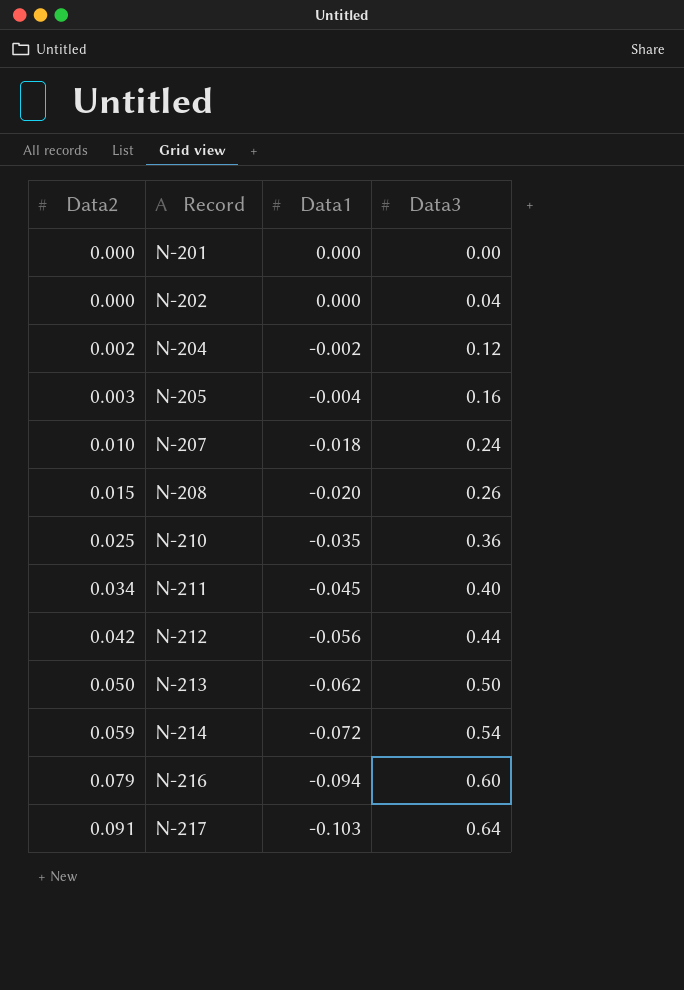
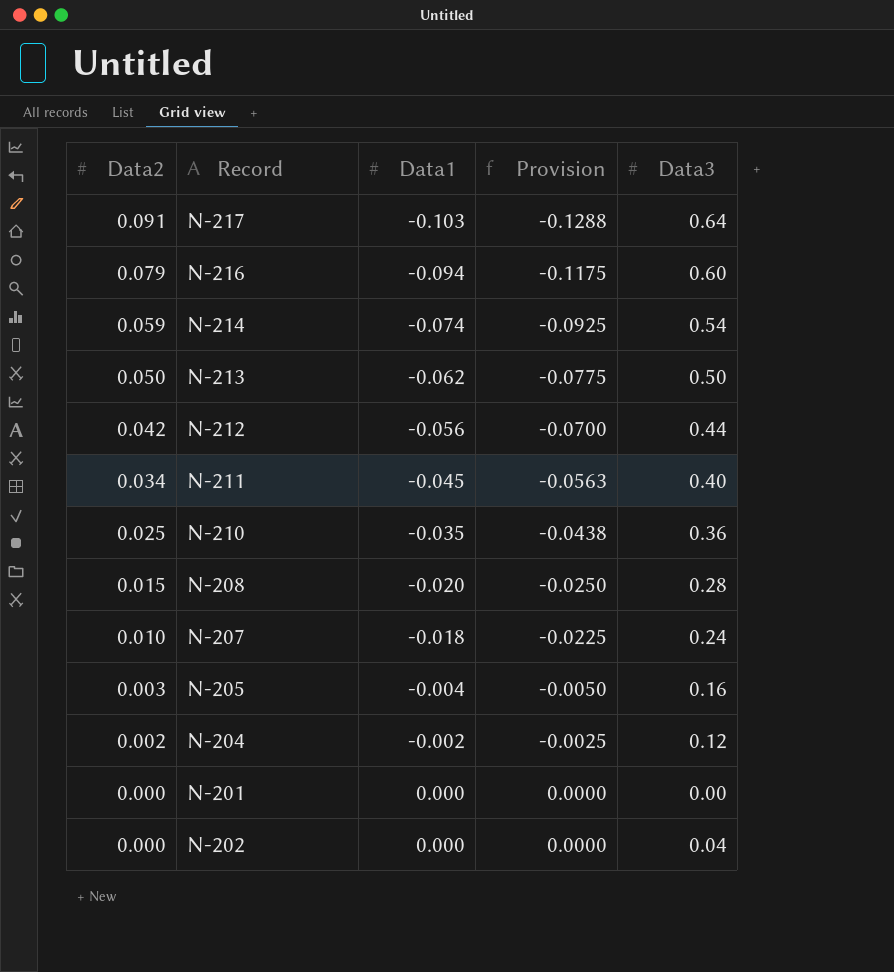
row order: Data2 ascending -> Data2 descending
column Provision | formula: none -> [Data1] * 1.25
N-214 | Data1: -0.072 -> -0.074
N-208 | Data3: 0.26 -> 0.28

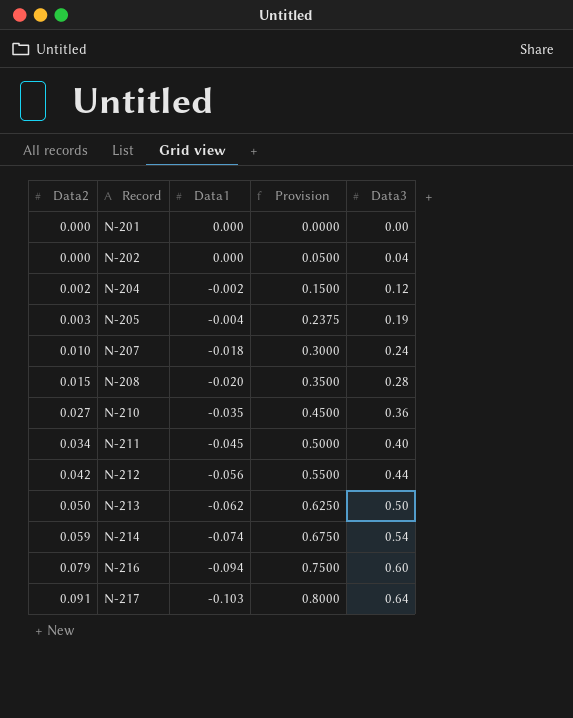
row order: Data2 descending -> Data2 ascending
column Provision | formula: [Data1] * 1.25 -> [Data3] * 1.25
N-205 | Data3: 0.16 -> 0.19
N-210 | Data2: 0.025 -> 0.027

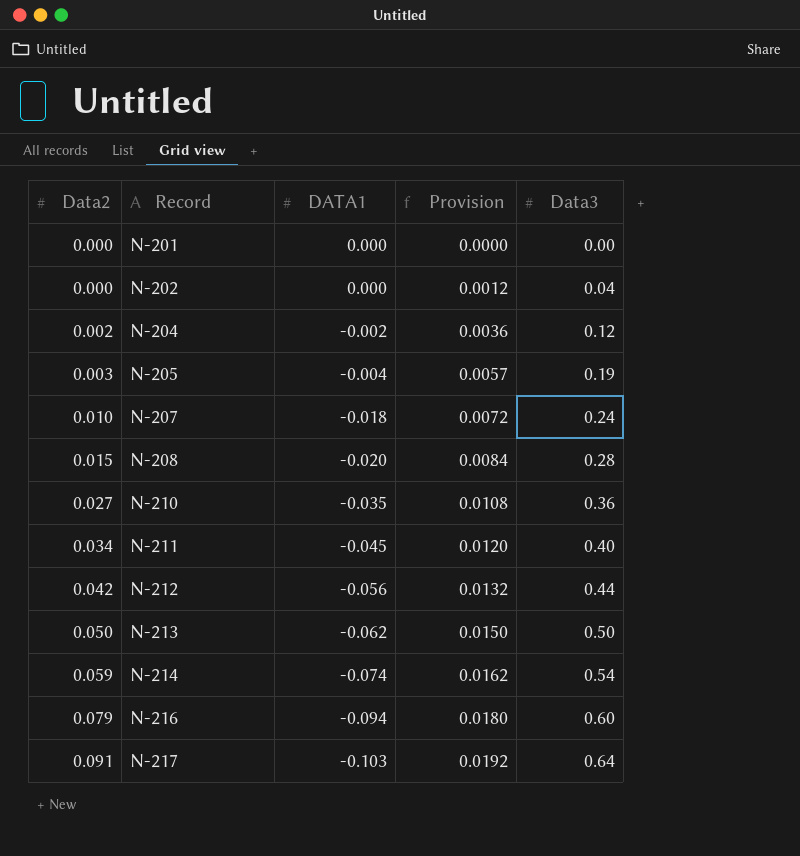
column name: Data1 -> DATA1
column Provision | formula: [Data3] * 1.25 -> [Data3] * 0.03

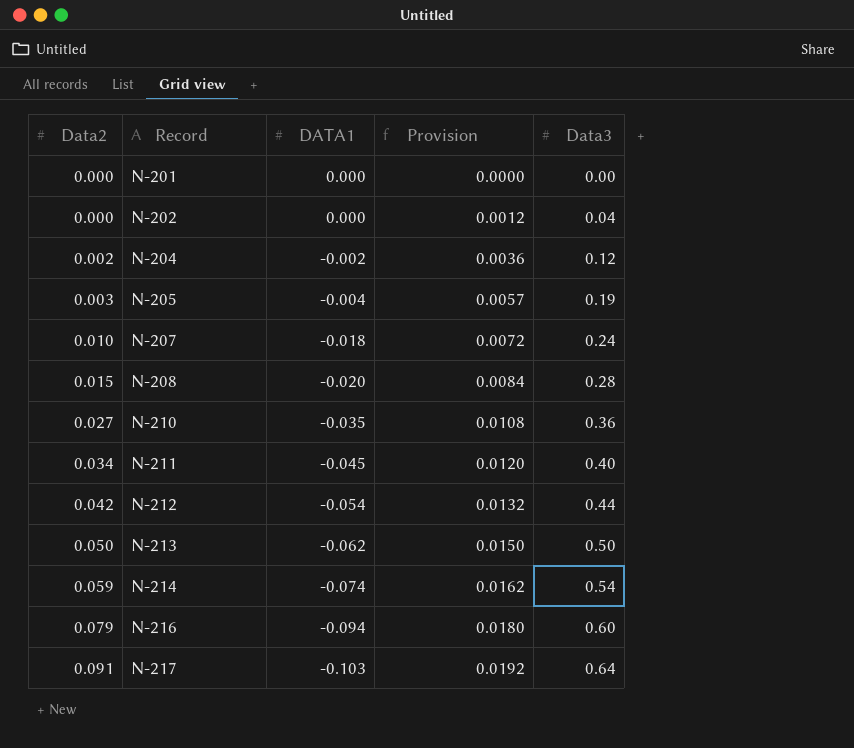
N-212 | DATA1: -0.056 -> -0.054

